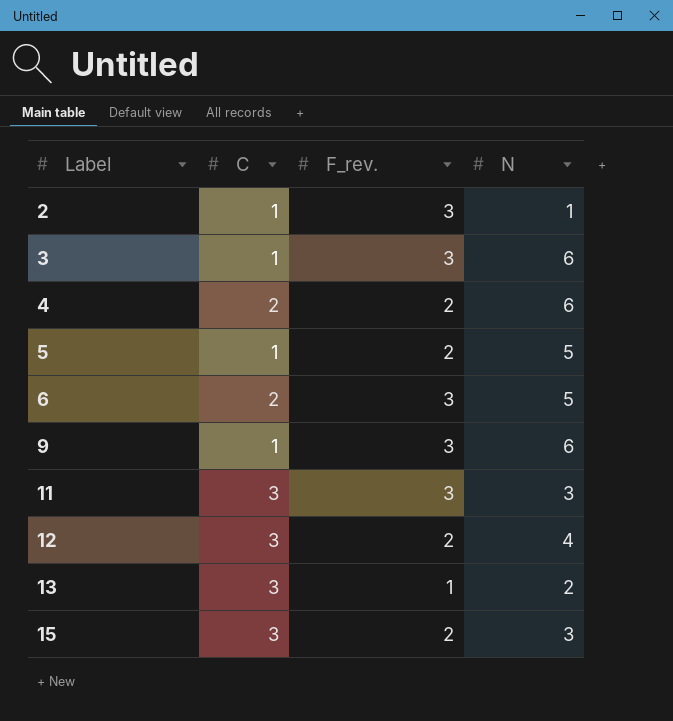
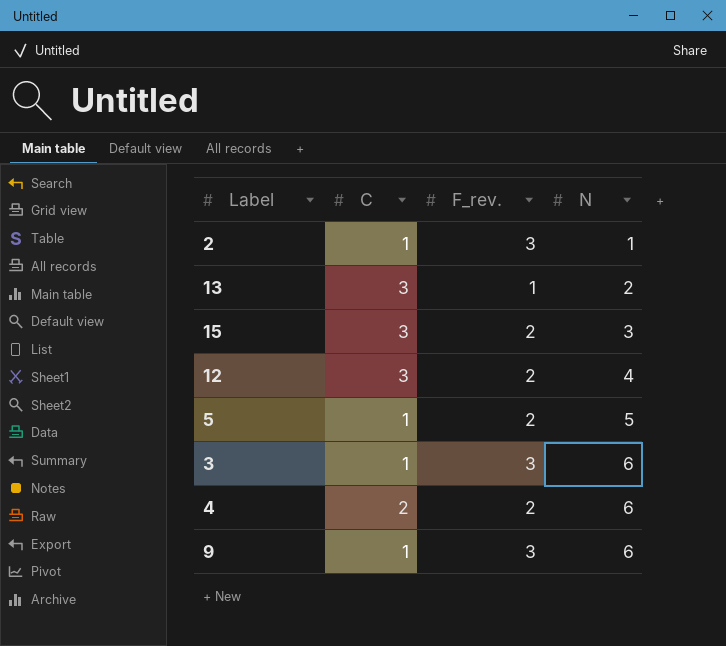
row order: Label ascending -> N ascending
row 6: 2 | 3 | 5 -> none
row 11: 3 | 3 | 3 -> none

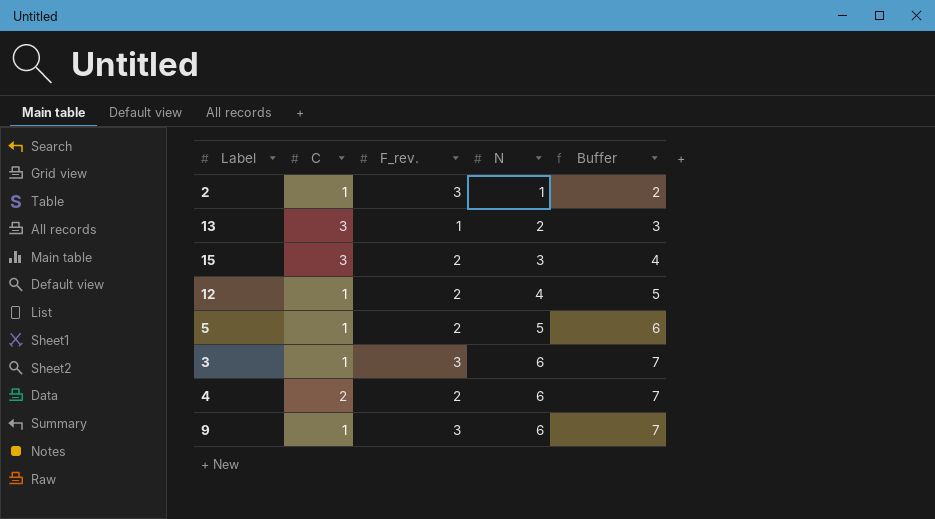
column Buffer | formula: none -> [N] + 1
12 | C: 3 -> 1

